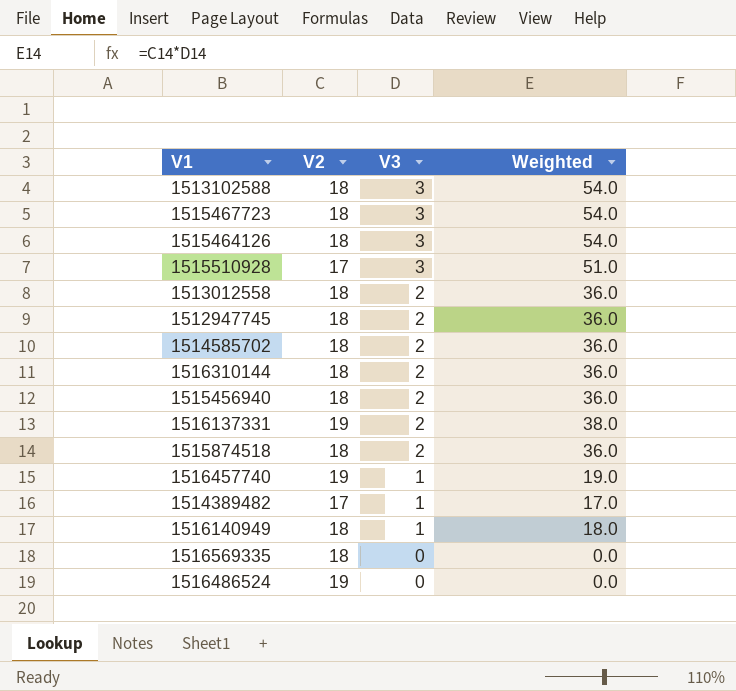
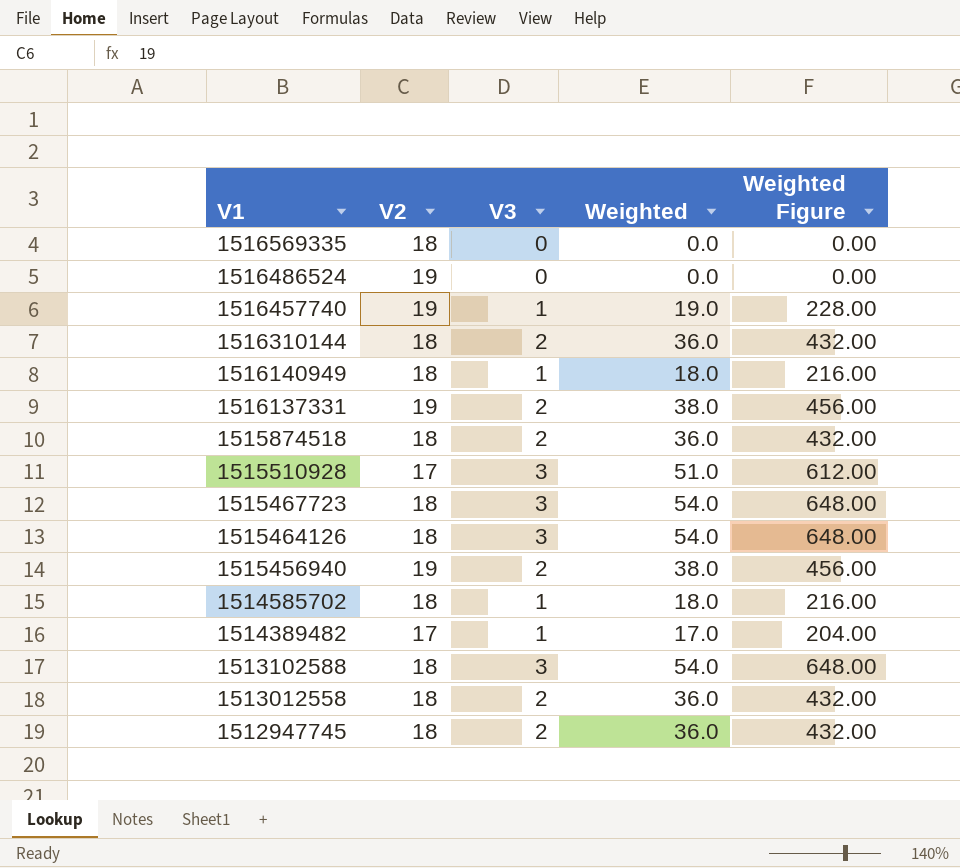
row order: V3 descending -> V1 descending
column Weighted Figure | formula: none -> [Weighted] * 12
1515456940 | V2: 18 -> 19
1515456940 | Weighted: 36.0 -> 38.0
1514585702 | V3: 2 -> 1
1514585702 | Weighted: 36.0 -> 18.0

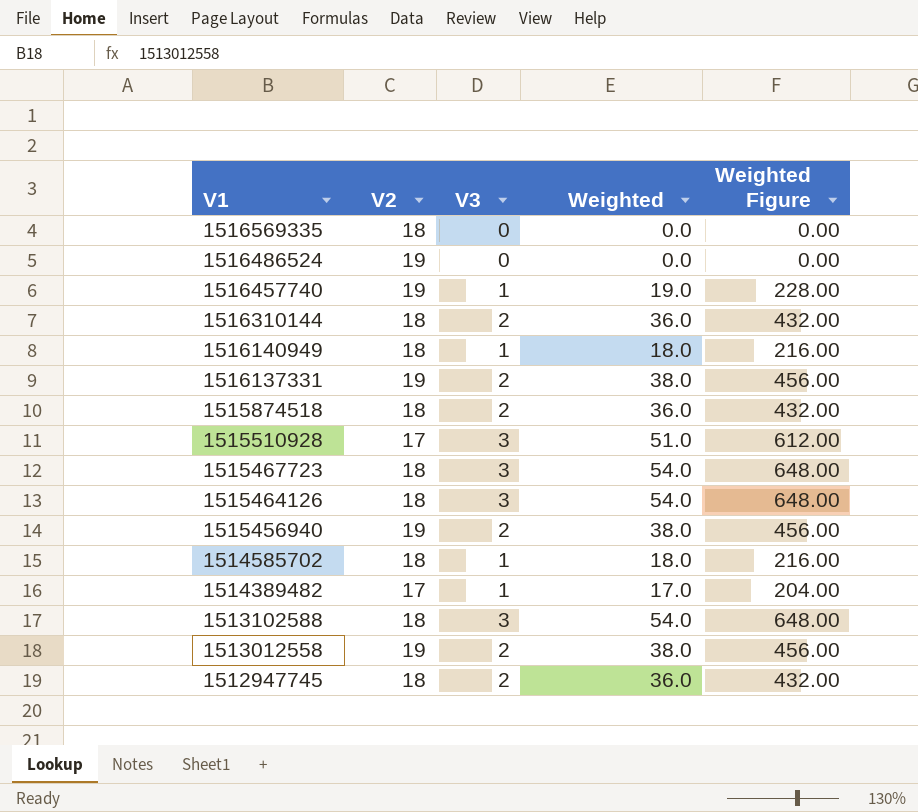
1513012558 | V2: 18 -> 19
1513012558 | Weighted: 36.0 -> 38.0
1513012558 | Weighted Figure: 432.00 -> 456.00

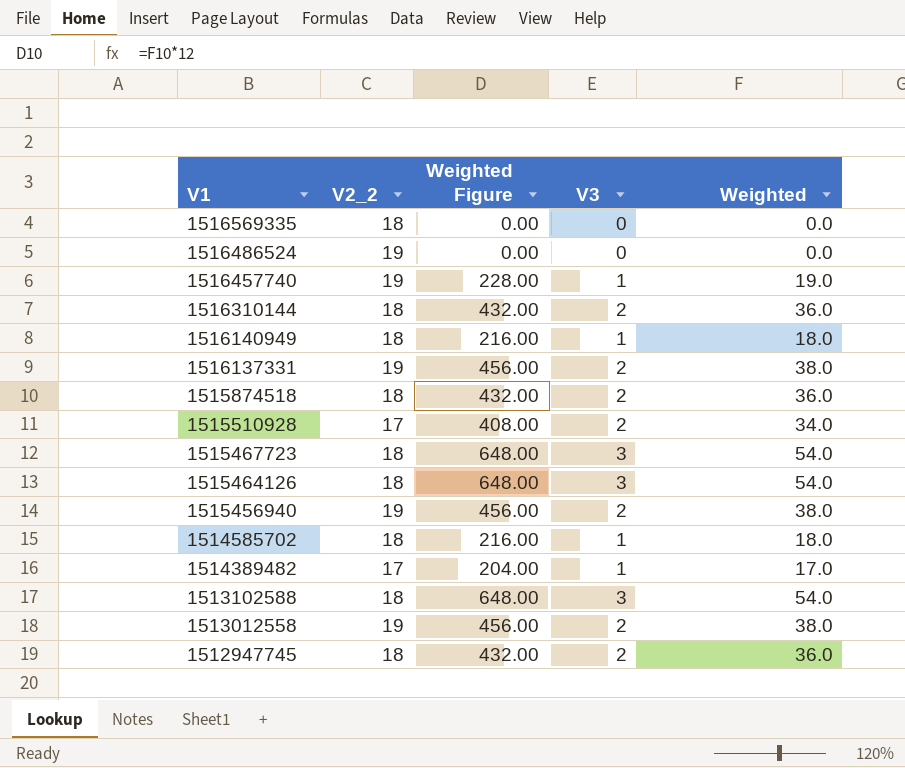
column name: V2 -> V2_2
column Weighted Figure | position: 5 -> 3
1515510928 | Weighted Figure: 612.00 -> 408.00
1515510928 | V3: 3 -> 2
1515510928 | Weighted: 51.0 -> 34.0

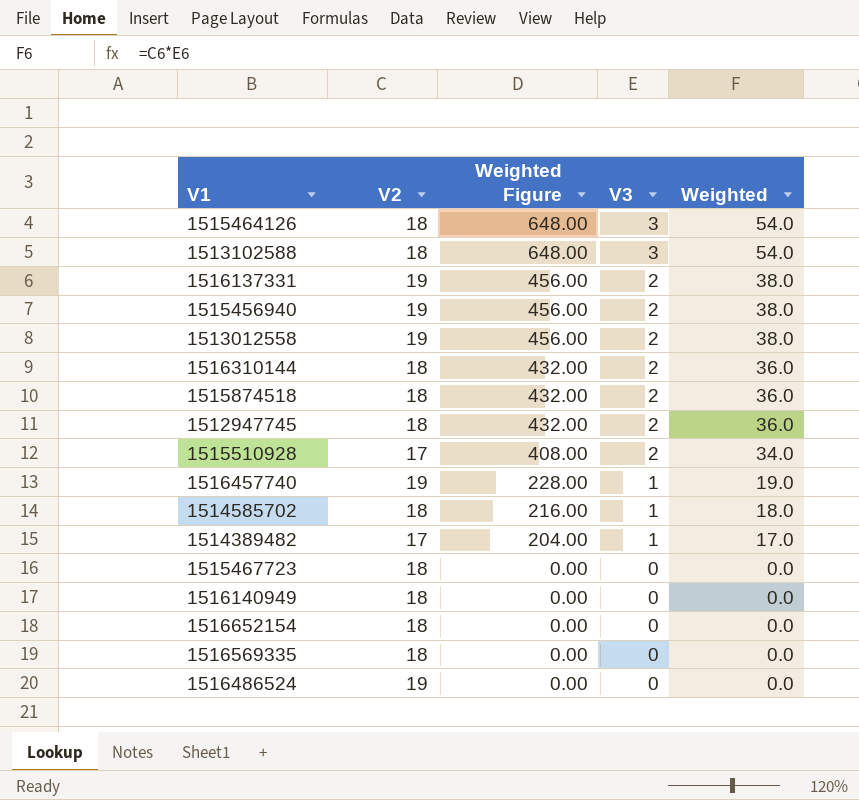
row order: V1 descending -> Weighted Figure descending
column name: V2_2 -> V2
1515467723 | Weighted Figure: 648.00 -> 0.00
1515467723 | V3: 3 -> 0
1515467723 | Weighted: 54.0 -> 0.0
1516140949 | Weighted Figure: 216.00 -> 0.00
1516140949 | V3: 1 -> 0
1516140949 | Weighted: 18.0 -> 0.0
row 1516652154: none -> 18 | 0.00 | 0 | 0.0

